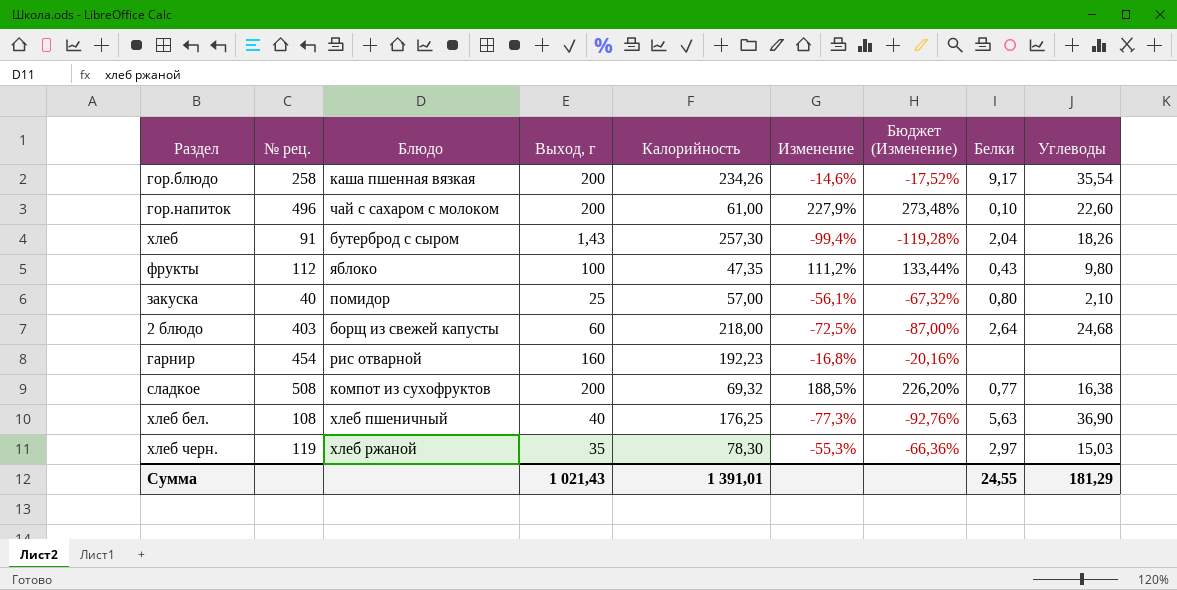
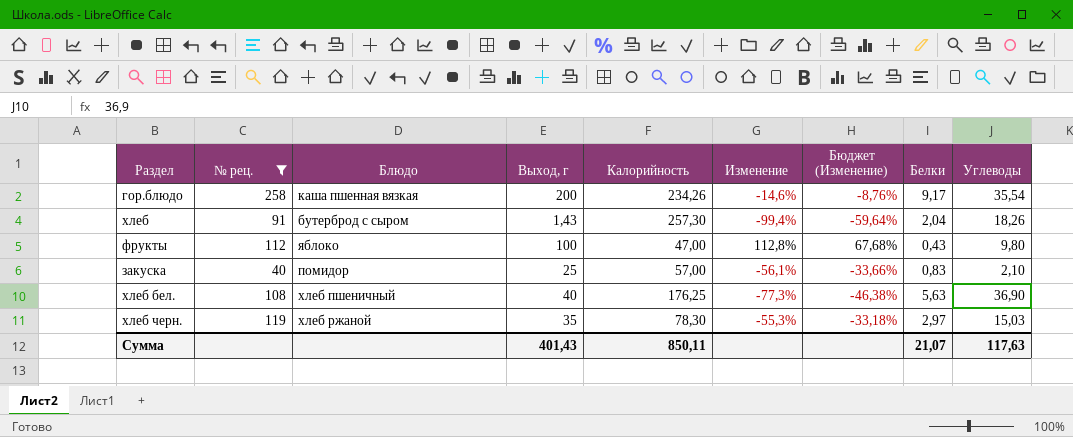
filter: none -> № рец. <= 258
column Бюджет (Изменение) | formula: [Изменение] * 1,2 -> [Изменение] * 0,6
фрукты | Калорийность: 47,35 -> 47,00
фрукты | Изменение: 111,2% -> 112,8%
закуска | Белки: 0,80 -> 0,83
Сумма | Выход, г: 1 021,43 -> 401,43
Сумма | Калорийность: 1 391,01 -> 850,11
Сумма | Белки: 24,55 -> 21,07
Сумма | Углеводы: 181,29 -> 117,63

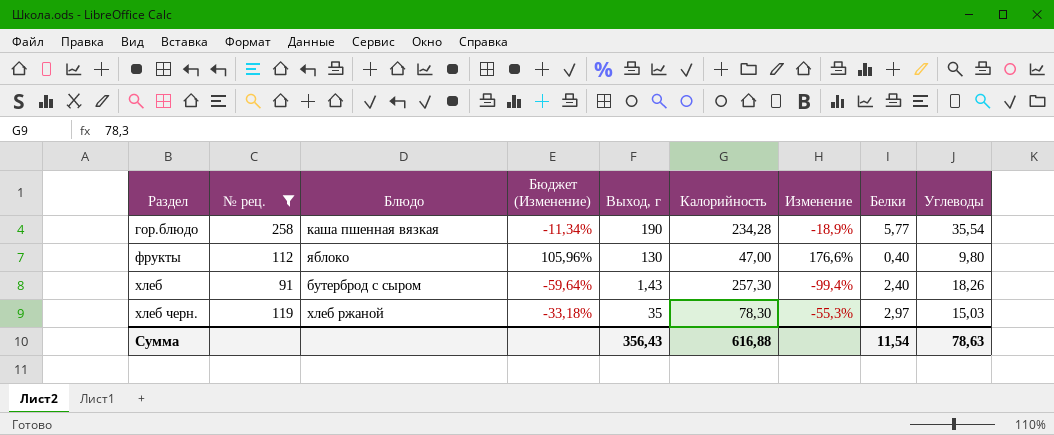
row order: none -> Раздел ascending
column Бюджет (Изменение) | position: 7 -> 4
row закуска: 40 | помидор | 25 | 57,00 | -56,1% | -33,66% | 0,83 | 2,10 -> none
row хлеб бел.: 108 | хлеб пшеничный | 40 | 176,25 | -77,3% | -46,38% | 5,63 | 36,90 -> none
гор.блюдо | Бюджет (Изменение): -8,76% -> -11,34%
гор.блюдо | Выход, г: 200 -> 190
гор.блюдо | Калорийность: 234,26 -> 234,28
гор.блюдо | Изменение: -14,6% -> -18,9%
гор.блюдо | Белки: 9,17 -> 5,77
фрукты | Бюджет (Изменение): 67,68% -> 105,96%
фрукты | Выход, г: 100 -> 130
фрукты | Изменение: 112,8% -> 176,6%
фрукты | Белки: 0,43 -> 0,40
хлеб | Белки: 2,04 -> 2,40
Сумма | Выход, г: 401,43 -> 356,43
Сумма | Калорийность: 850,11 -> 616,88
Сумма | Белки: 21,07 -> 11,54
Сумма | Углеводы: 117,63 -> 78,63

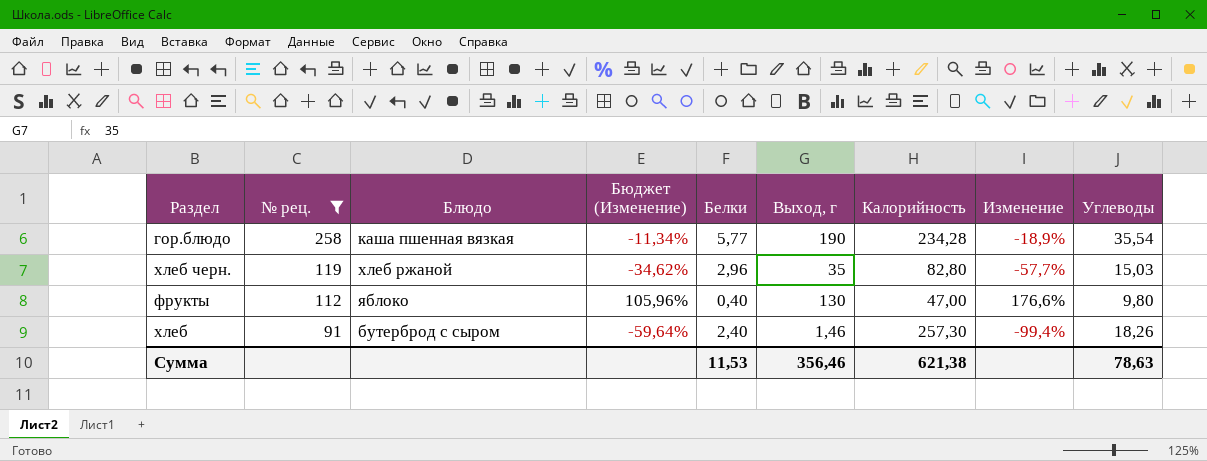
row order: Раздел ascending -> № рец. descending
column Белки | position: 8 -> 5
хлеб черн. | Бюджет (Изменение): -33,18% -> -34,62%
хлеб черн. | Белки: 2,97 -> 2,96
хлеб черн. | Калорийность: 78,30 -> 82,80
хлеб черн. | Изменение: -55,3% -> -57,7%
хлеб | Выход, г: 1,43 -> 1,46
Сумма | Белки: 11,54 -> 11,53
Сумма | Выход, г: 356,43 -> 356,46
Сумма | Калорийность: 616,88 -> 621,38

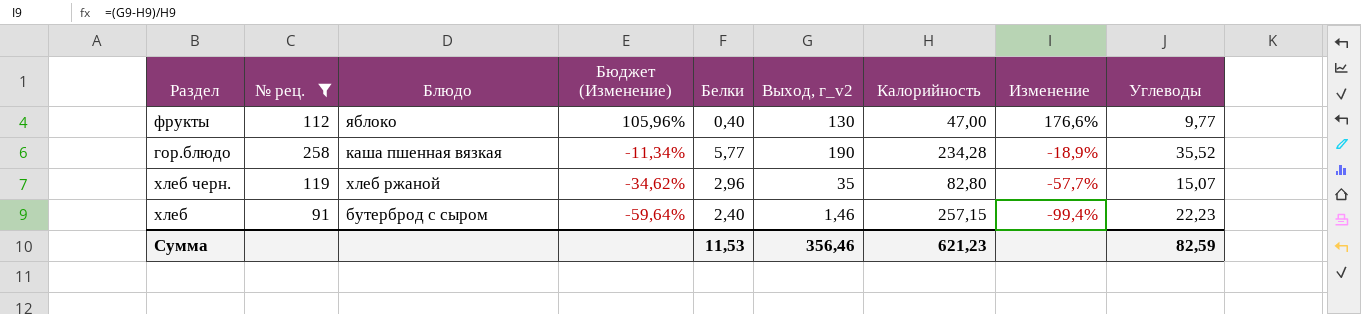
row order: № рец. descending -> Бюджет (Изменение) descending
column name: Выход, г -> Выход, г_v2
фрукты | Углеводы: 9,80 -> 9,77
гор.блюдо | Углеводы: 35,54 -> 35,52
хлеб черн. | Углеводы: 15,03 -> 15,07
хлеб | Калорийность: 257,30 -> 257,15
хлеб | Углеводы: 18,26 -> 22,23
Сумма | Калорийность: 621,38 -> 621,23
Сумма | Углеводы: 78,63 -> 82,59

